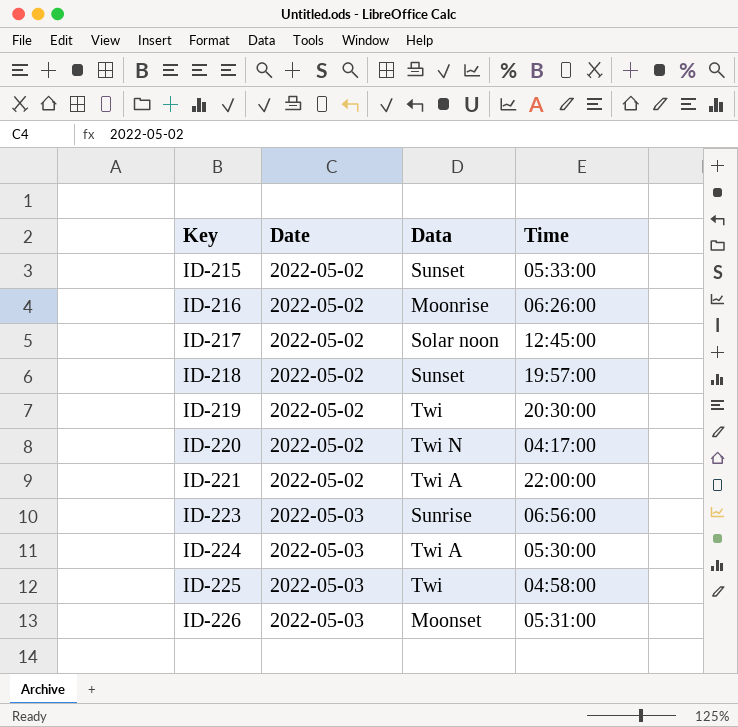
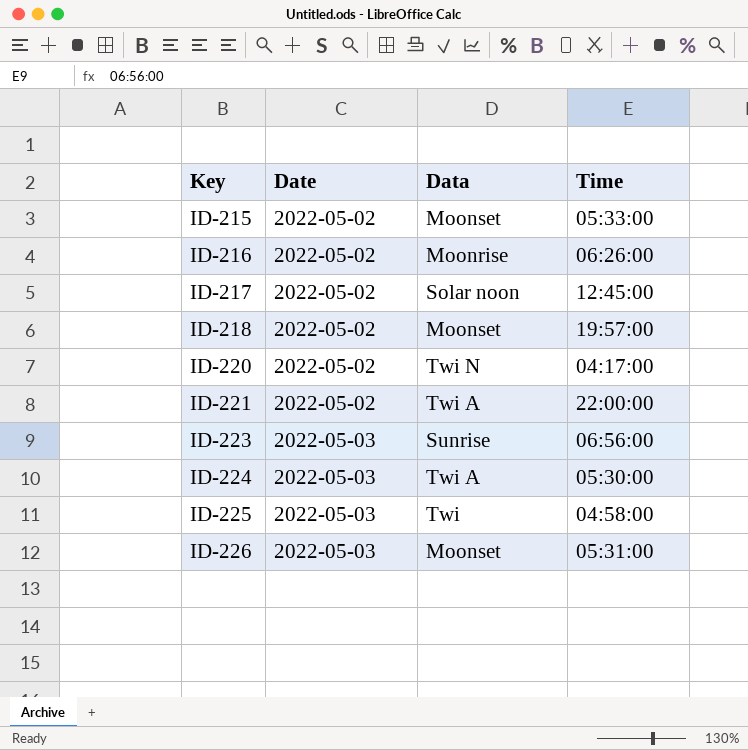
row ID-219: 2022-05-02 | Twi | 20:30:00 -> none
ID-215 | Data: Sunset -> Moonset
ID-218 | Data: Sunset -> Moonset

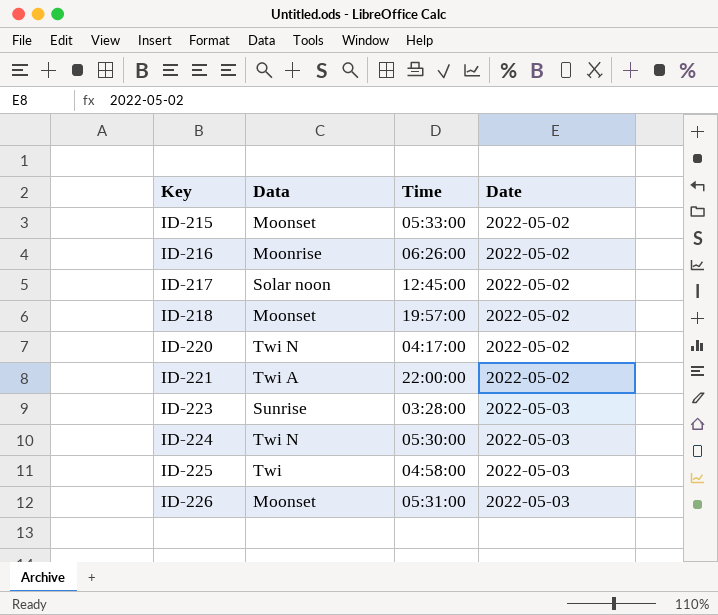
column Date | position: 2 -> 4
ID-223 | Time: 06:56:00 -> 03:28:00
ID-224 | Data: Twi A -> Twi N

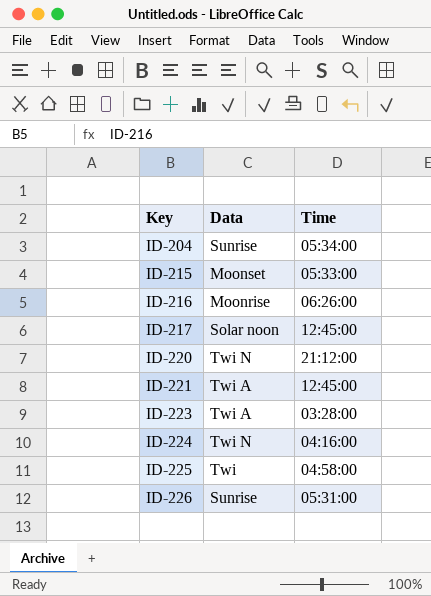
column Date | position: 4 -> none
row ID-218: Moonset | 19:57:00 | 2022-05-02 -> none
row ID-204: none -> Sunrise | 05:34:00
ID-220 | Time: 04:17:00 -> 21:12:00
ID-221 | Time: 22:00:00 -> 12:45:00
ID-223 | Data: Sunrise -> Twi A
ID-224 | Time: 05:30:00 -> 04:16:00
ID-226 | Data: Moonset -> Sunrise

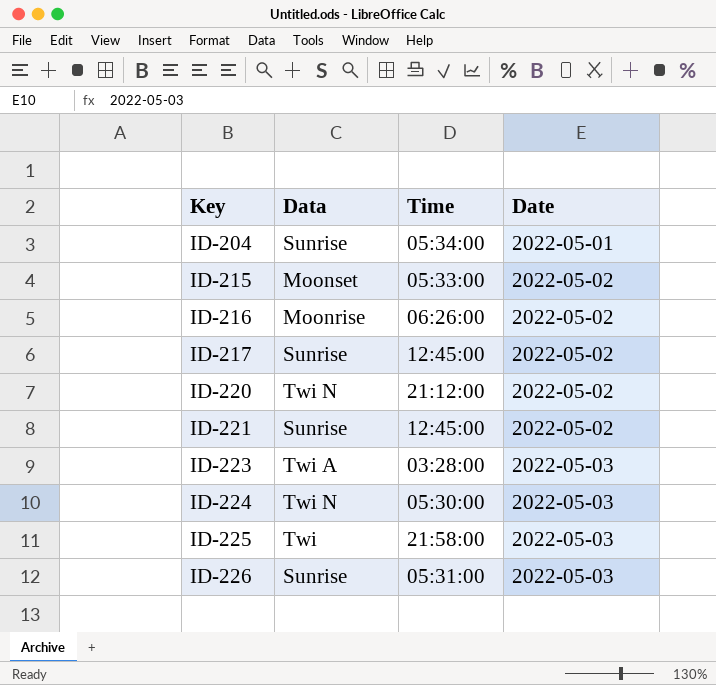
column Date | position: none -> 4
ID-217 | Data: Solar noon -> Sunrise
ID-221 | Data: Twi A -> Sunrise
ID-224 | Time: 04:16:00 -> 05:30:00
ID-225 | Time: 04:58:00 -> 21:58:00

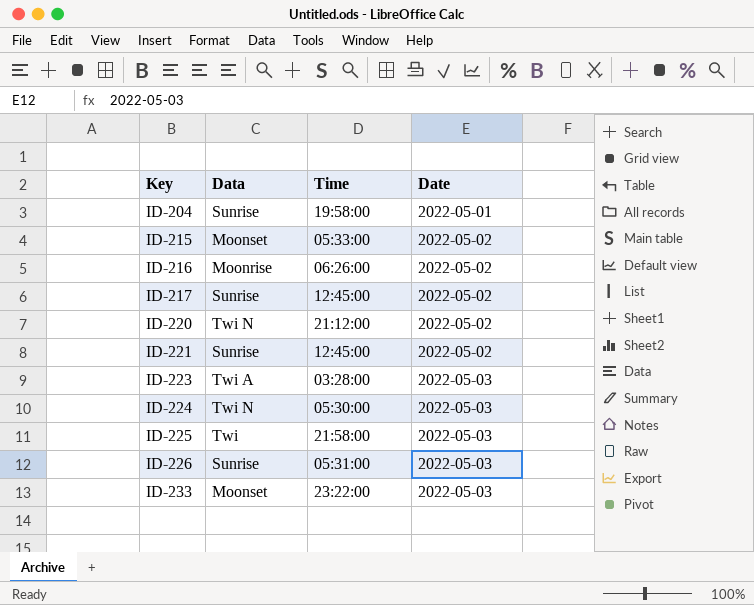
ID-204 | Time: 05:34:00 -> 19:58:00
row ID-233: none -> Moonset | 23:22:00 | 2022-05-03

